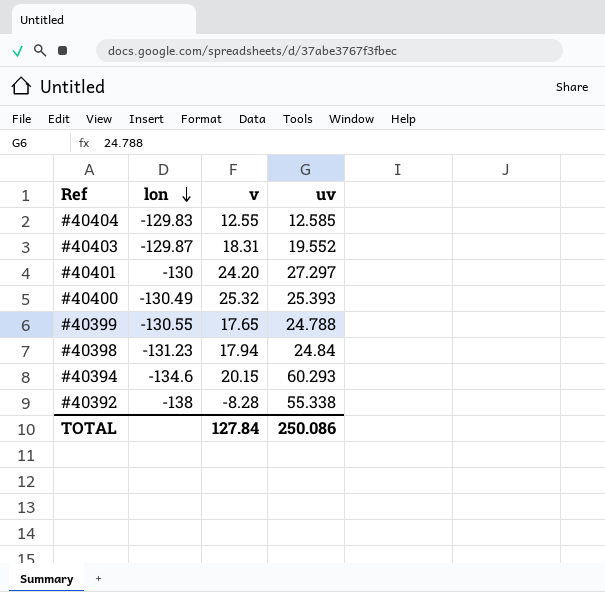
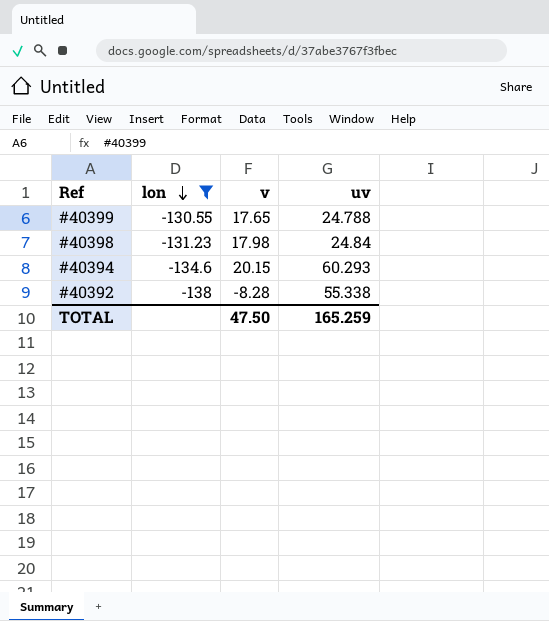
filter: none -> lon <= -130.55
#40398 | v: 17.94 -> 17.98
TOTAL | v: 127.84 -> 47.50
TOTAL | uv: 250.086 -> 165.259

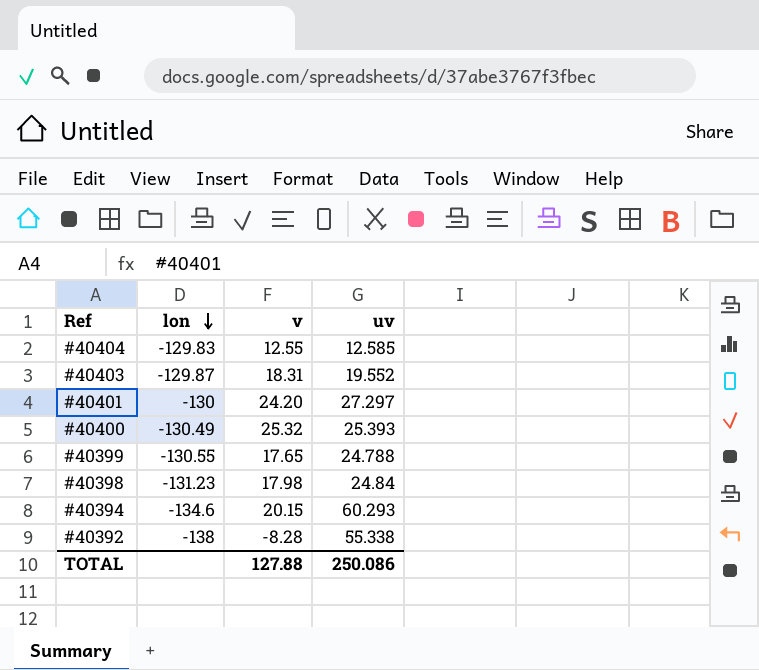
filter: lon <= -130.55 -> none
TOTAL | v: 47.50 -> 127.88
TOTAL | uv: 165.259 -> 250.086

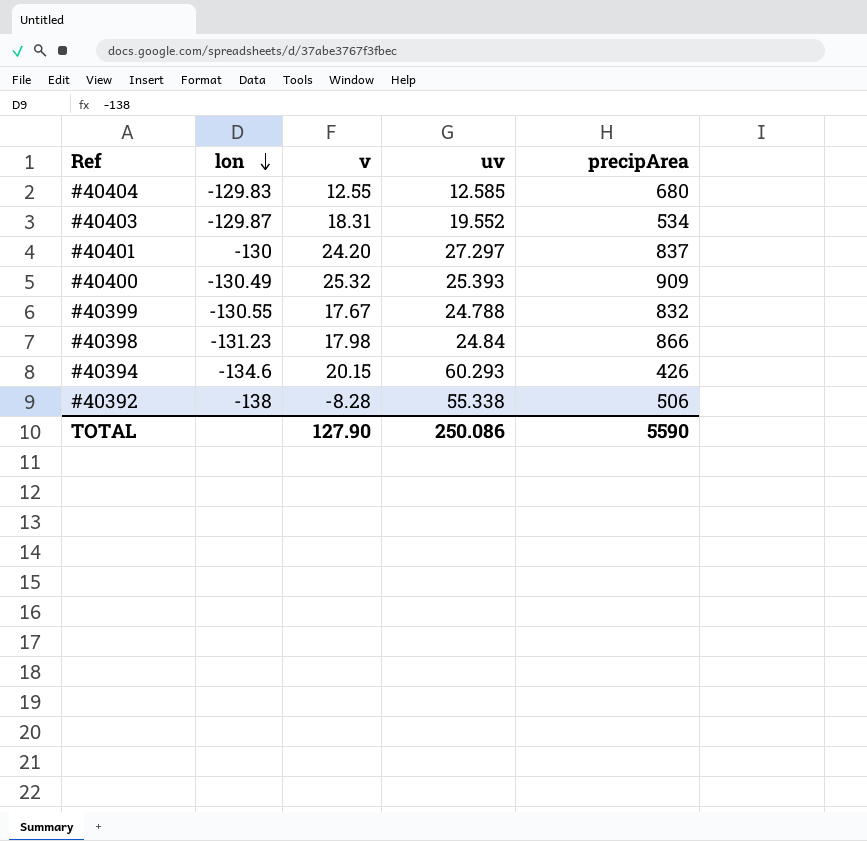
column precipArea | position: none -> 5
#40399 | v: 17.65 -> 17.67
TOTAL | v: 127.88 -> 127.90

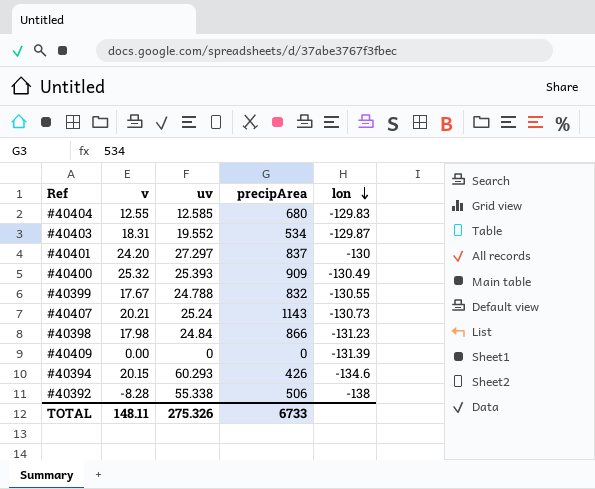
column lon | position: 2 -> 5
row #40407: none -> 20.21 | 25.24 | 1143 | -130.73
row #40409: none -> 0.00 | 0 | 0 | -131.39
TOTAL | v: 127.90 -> 148.11
TOTAL | uv: 250.086 -> 275.326
TOTAL | precipArea: 5590 -> 6733

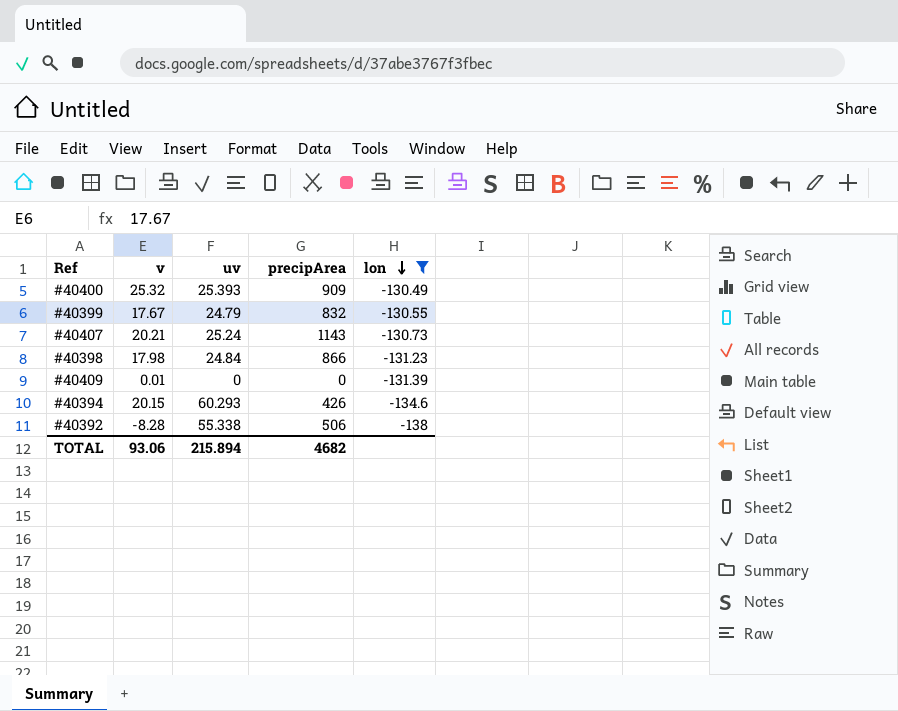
filter: none -> lon <= -130.49
#40399 | uv: 24.788 -> 24.79
#40409 | v: 0.00 -> 0.01
TOTAL | v: 148.11 -> 93.06
TOTAL | uv: 275.326 -> 215.894
TOTAL | precipArea: 6733 -> 4682

